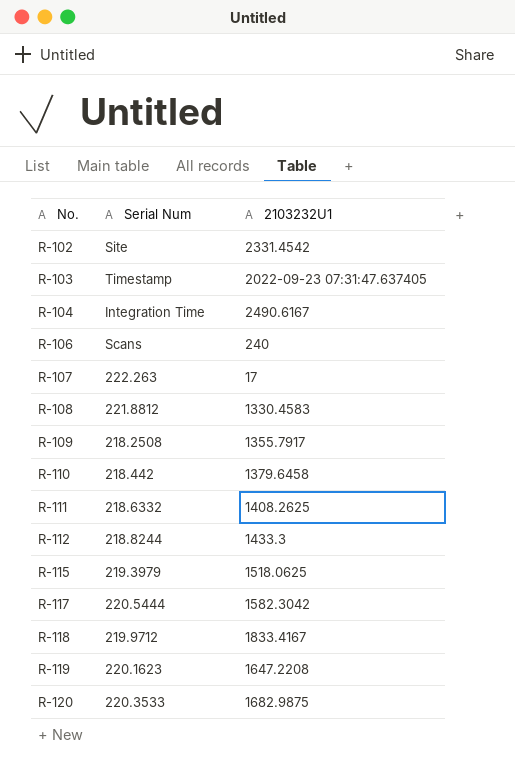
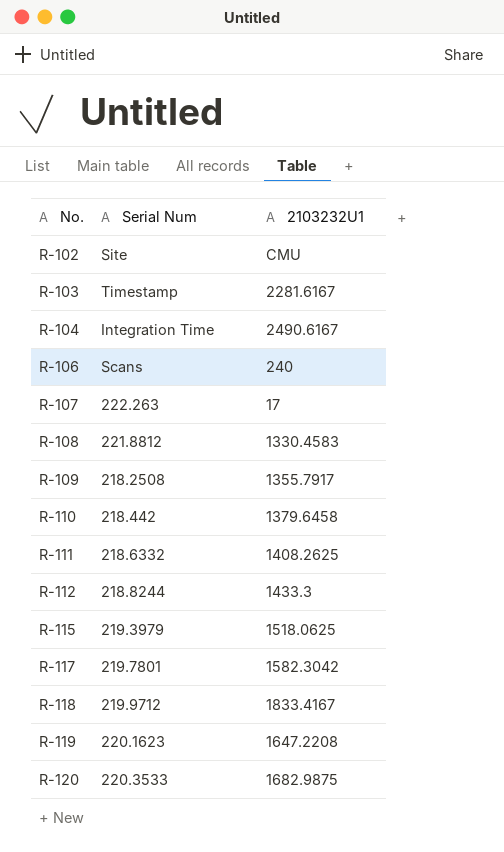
R-102 | 2103232U1: 2331.4542 -> CMU
R-103 | 2103232U1: 2022-09-23 07:31:47.637405 -> 2281.6167
R-117 | Serial Num: 220.5444 -> 219.7801

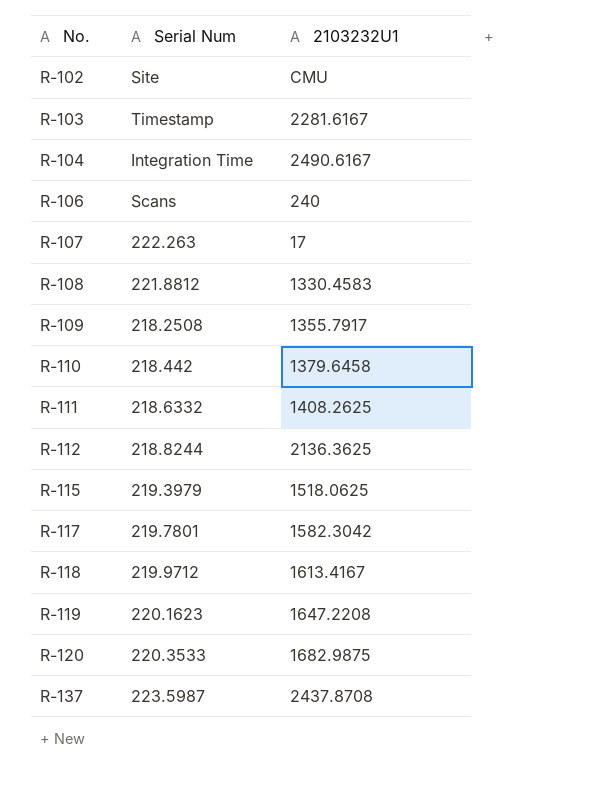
R-112 | 2103232U1: 1433.3 -> 2136.3625
R-118 | 2103232U1: 1833.4167 -> 1613.4167
row R-137: none -> 223.5987 | 2437.8708

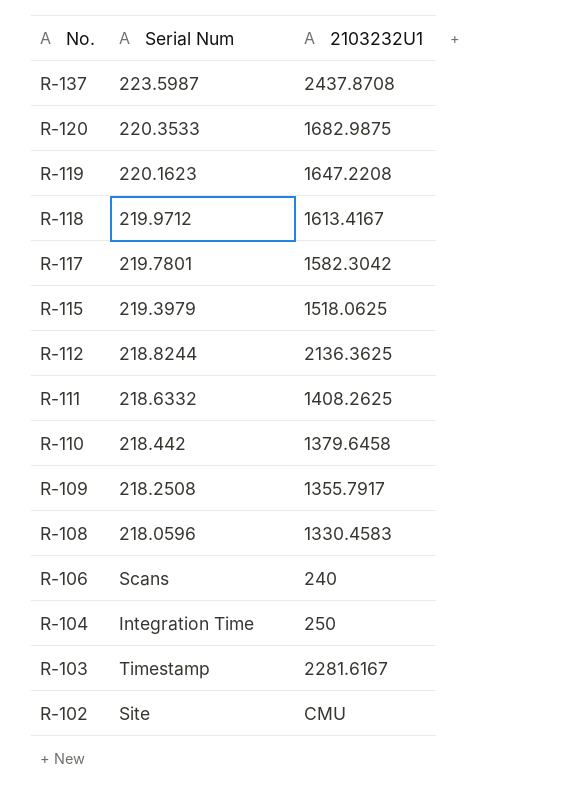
row order: No. ascending -> No. descending
row R-107: 222.263 | 17 -> none
R-108 | Serial Num: 221.8812 -> 218.0596
R-104 | 2103232U1: 2490.6167 -> 250

